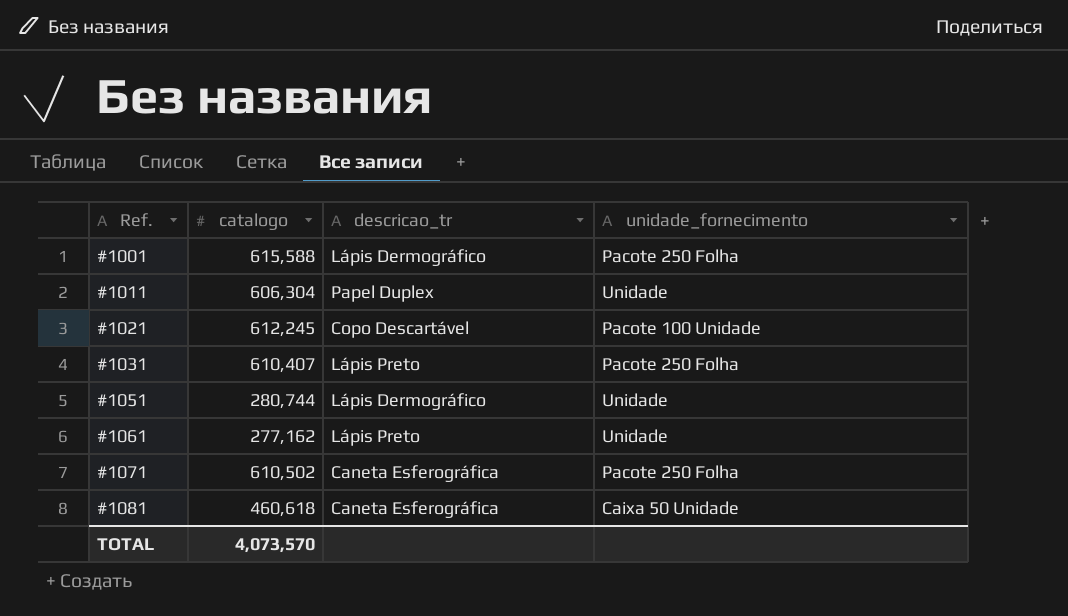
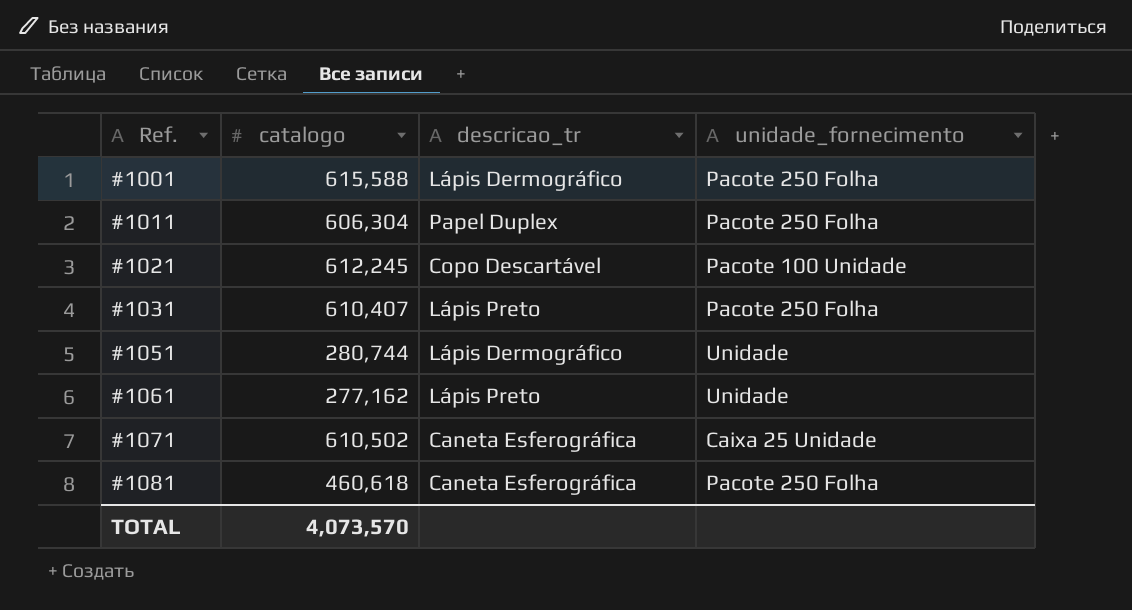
#1011 | unidade_fornecimento: Unidade -> Pacote 250 Folha
#1071 | unidade_fornecimento: Pacote 250 Folha -> Caixa 25 Unidade
#1081 | unidade_fornecimento: Caixa 50 Unidade -> Pacote 250 Folha

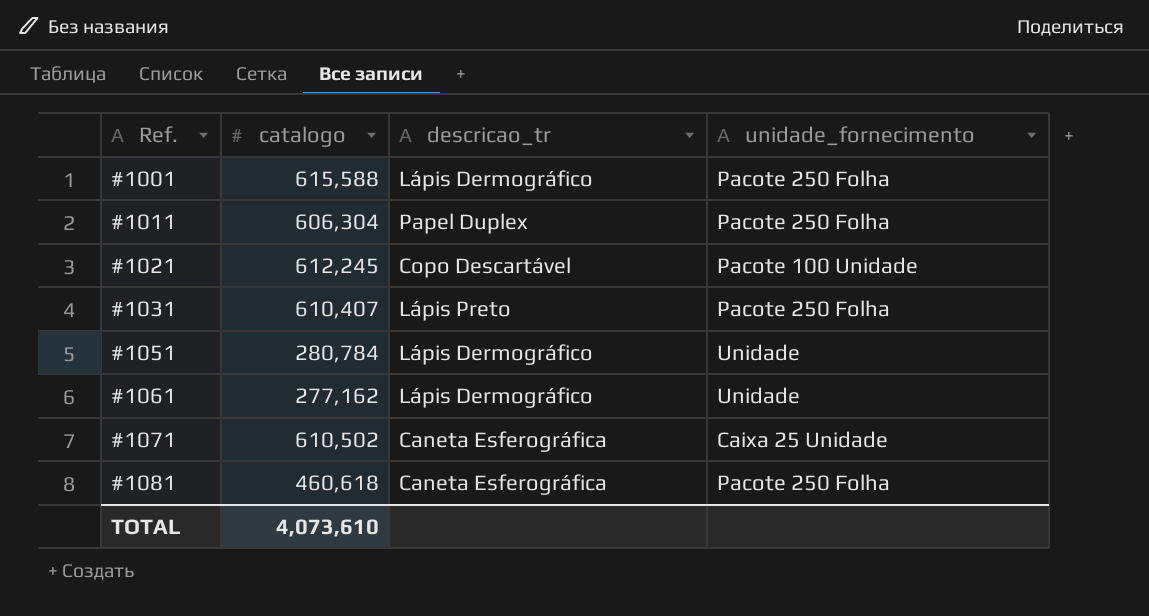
#1051 | catalogo: 280,744 -> 280,784
#1061 | descricao_tr: Lápis Preto -> Lápis Dermográfico
TOTAL | catalogo: 4,073,570 -> 4,073,610

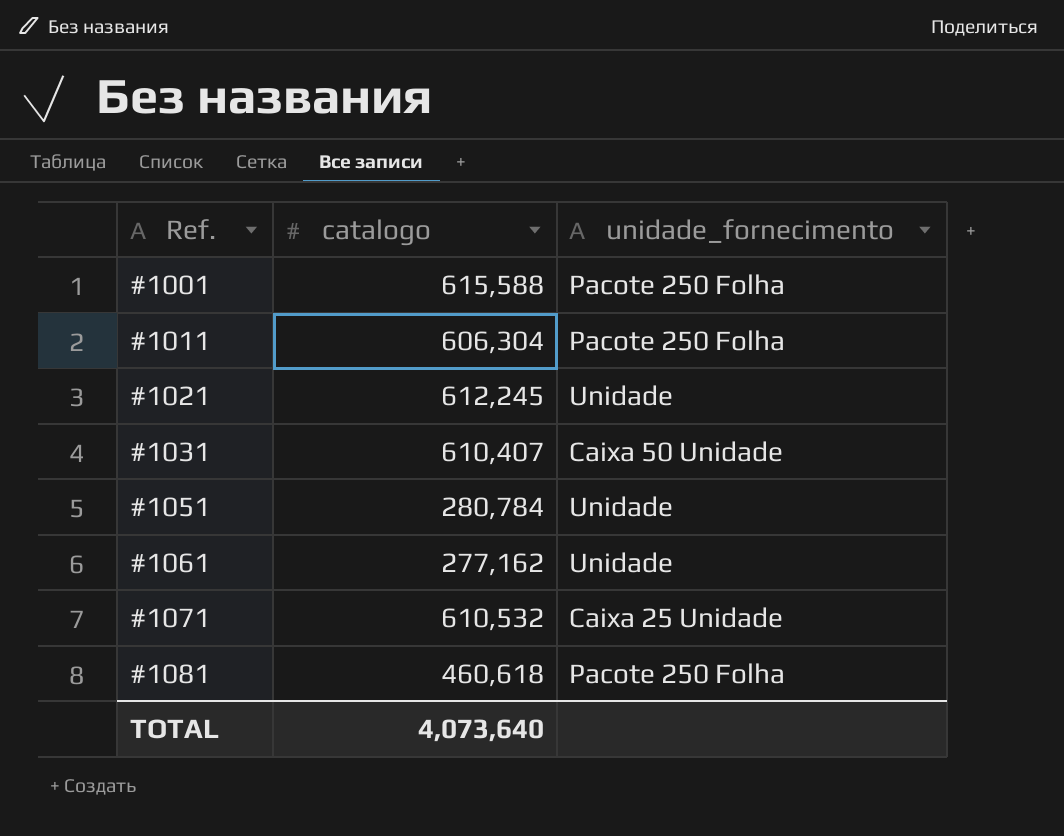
column descricao_tr | position: 3 -> none
#1021 | unidade_fornecimento: Pacote 100 Unidade -> Unidade
#1031 | unidade_fornecimento: Pacote 250 Folha -> Caixa 50 Unidade
#1071 | catalogo: 610,502 -> 610,532
TOTAL | catalogo: 4,073,610 -> 4,073,640

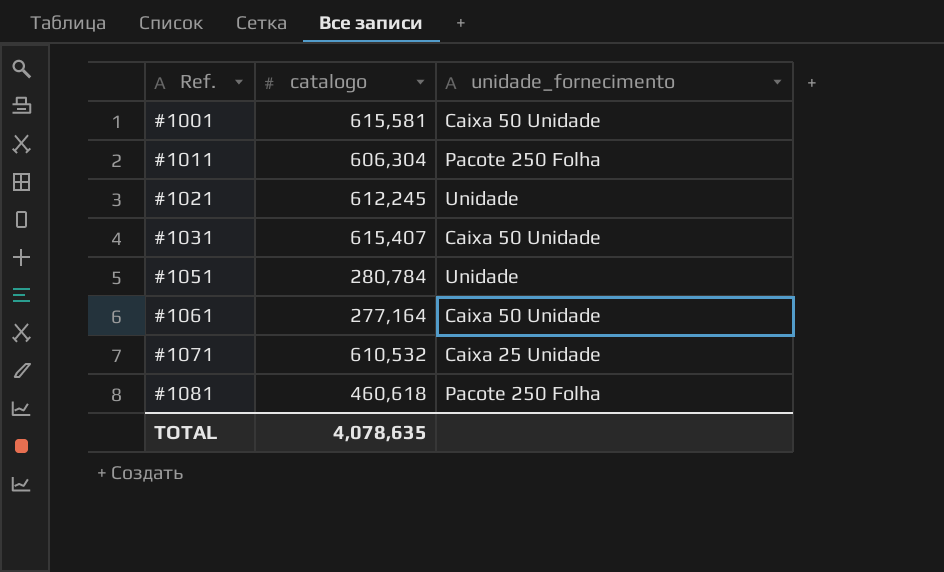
#1001 | catalogo: 615,588 -> 615,581
#1001 | unidade_fornecimento: Pacote 250 Folha -> Caixa 50 Unidade
#1031 | catalogo: 610,407 -> 615,407
#1061 | catalogo: 277,162 -> 277,164
#1061 | unidade_fornecimento: Unidade -> Caixa 50 Unidade
TOTAL | catalogo: 4,073,640 -> 4,078,635

